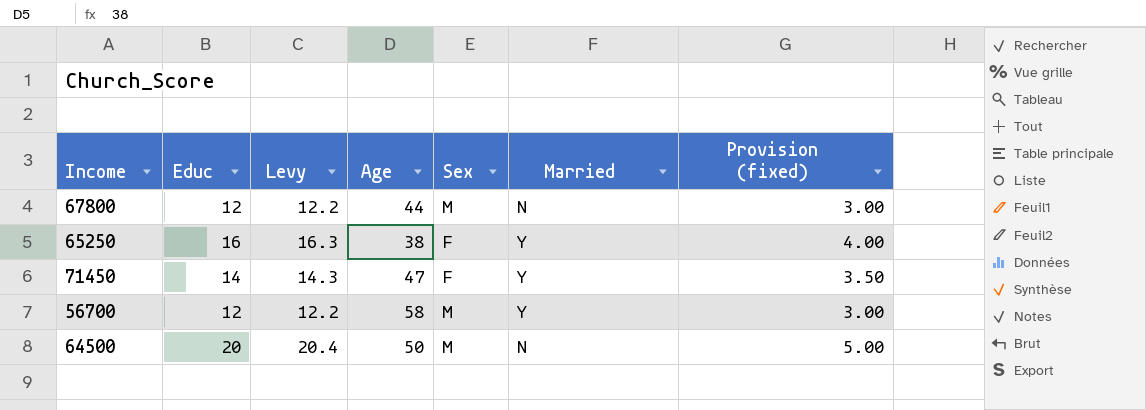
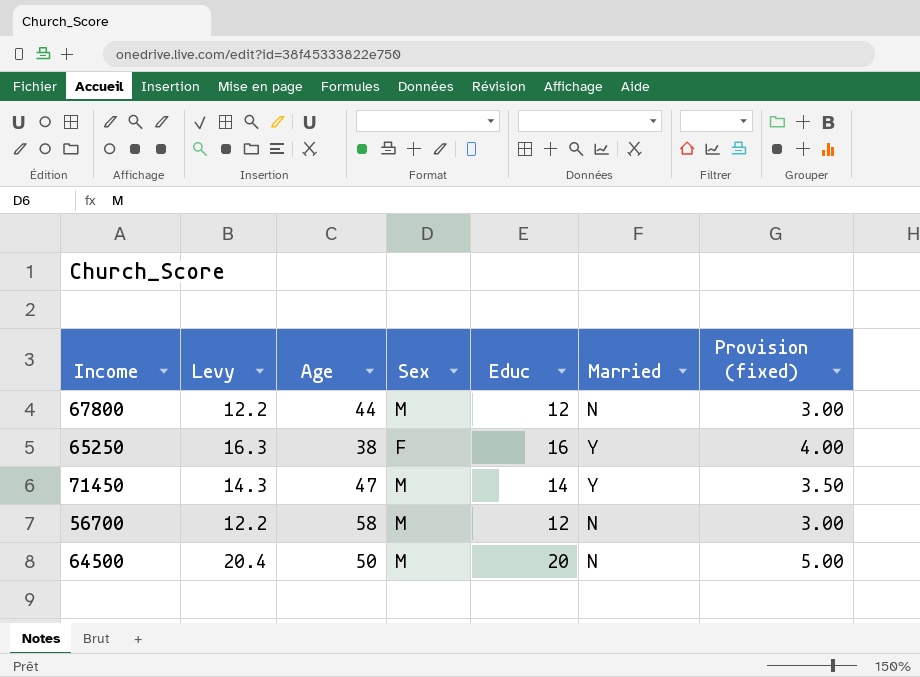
column Educ | position: 2 -> 5
71450 | Sex: F -> M
56700 | Married: Y -> N

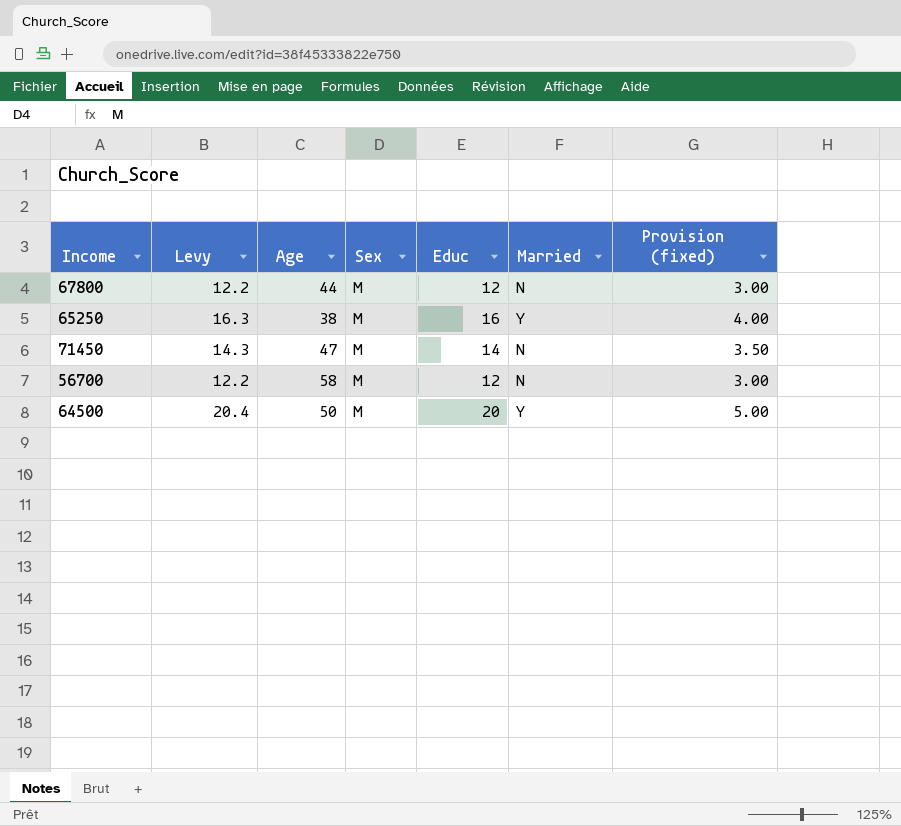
65250 | Sex: F -> M
71450 | Married: Y -> N
64500 | Married: N -> Y

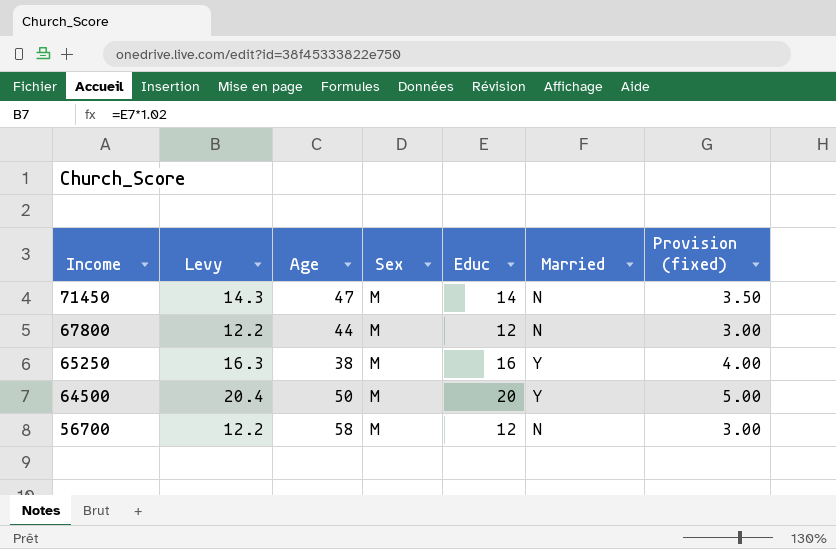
row order: none -> Income descending

